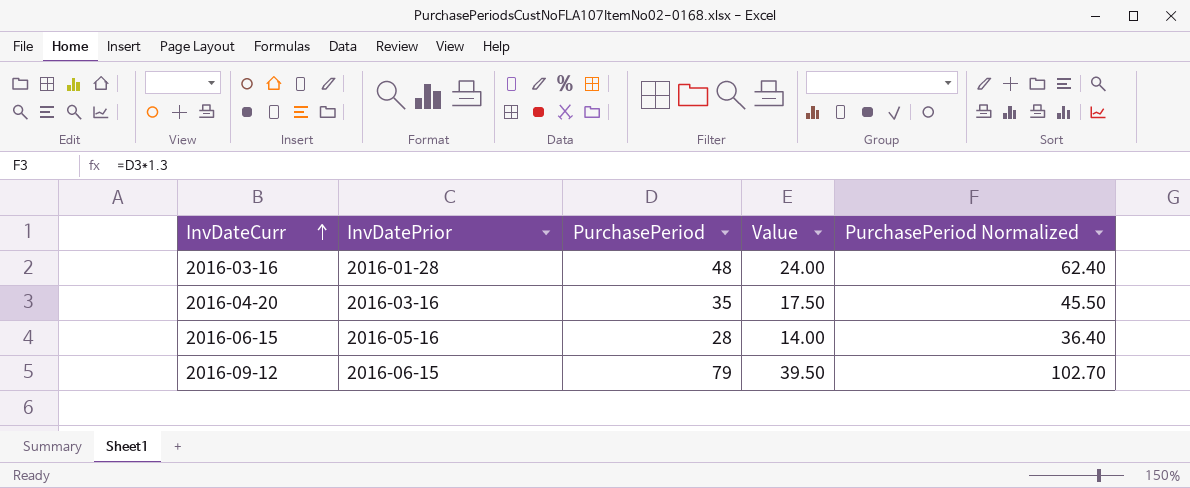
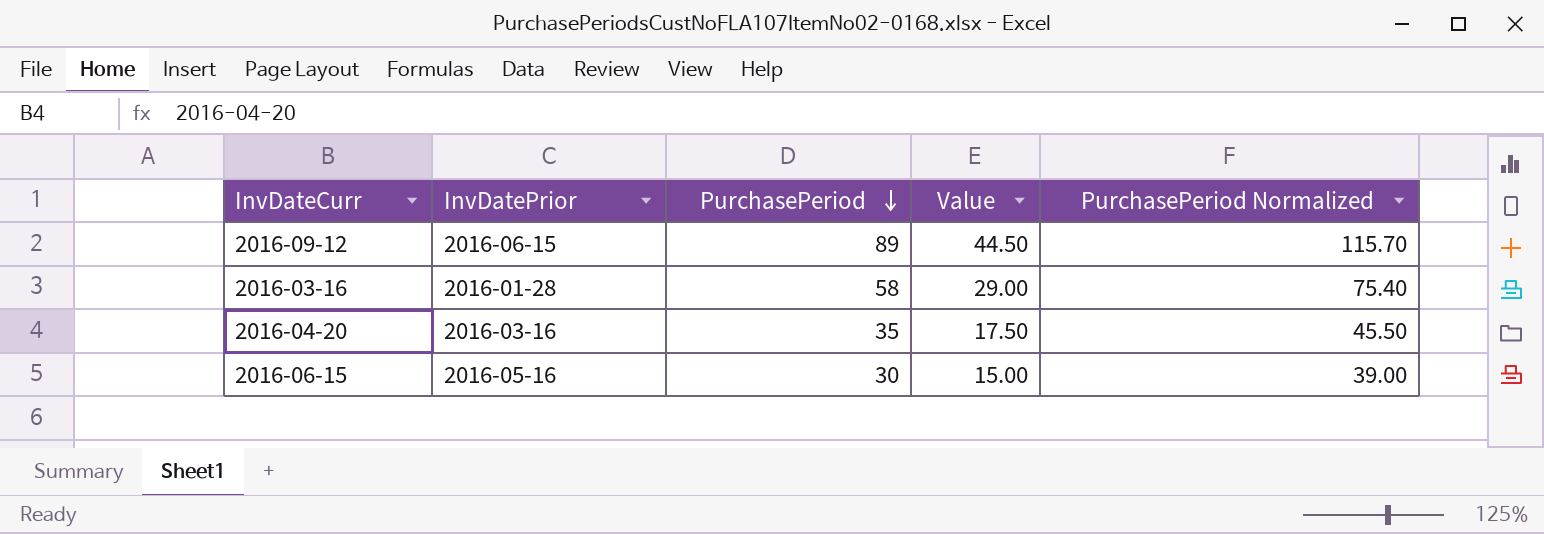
row order: InvDateCurr ascending -> PurchasePeriod descending
2016-09-12 | PurchasePeriod: 79 -> 89
2016-09-12 | Value: 39.50 -> 44.50
2016-09-12 | PurchasePeriod Normalized: 102.70 -> 115.70
2016-03-16 | PurchasePeriod: 48 -> 58
2016-03-16 | Value: 24.00 -> 29.00
2016-03-16 | PurchasePeriod Normalized: 62.40 -> 75.40
2016-06-15 | PurchasePeriod: 28 -> 30
2016-06-15 | Value: 14.00 -> 15.00
2016-06-15 | PurchasePeriod Normalized: 36.40 -> 39.00

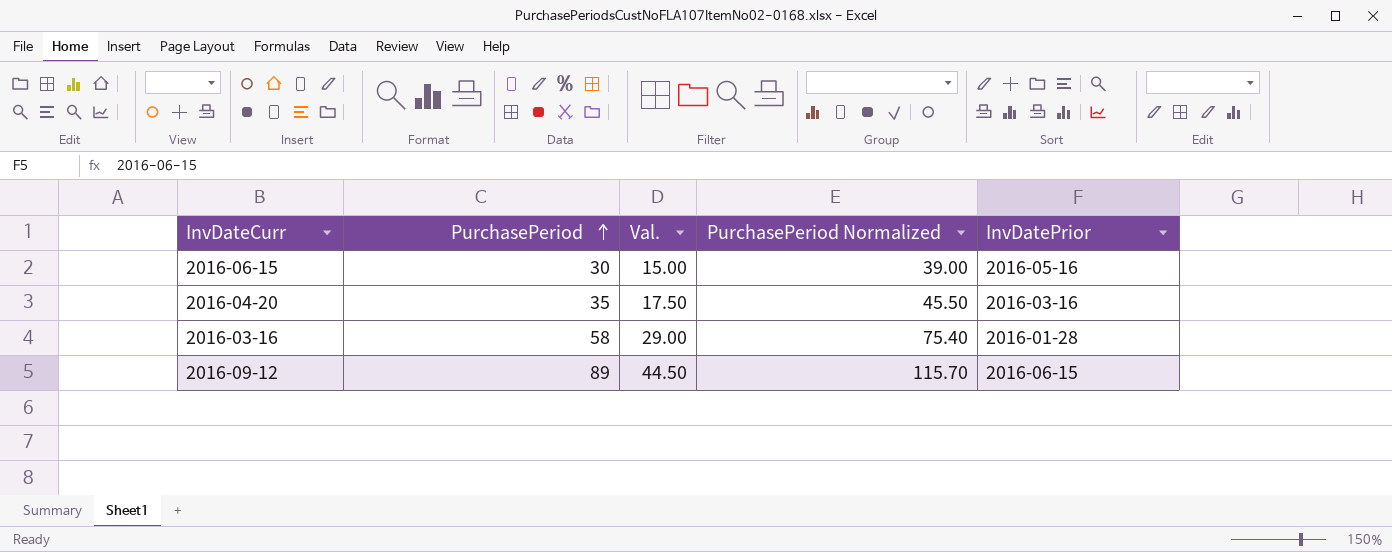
row order: PurchasePeriod descending -> PurchasePeriod ascending
column name: Value -> Val.
column InvDatePrior | position: 2 -> 5

